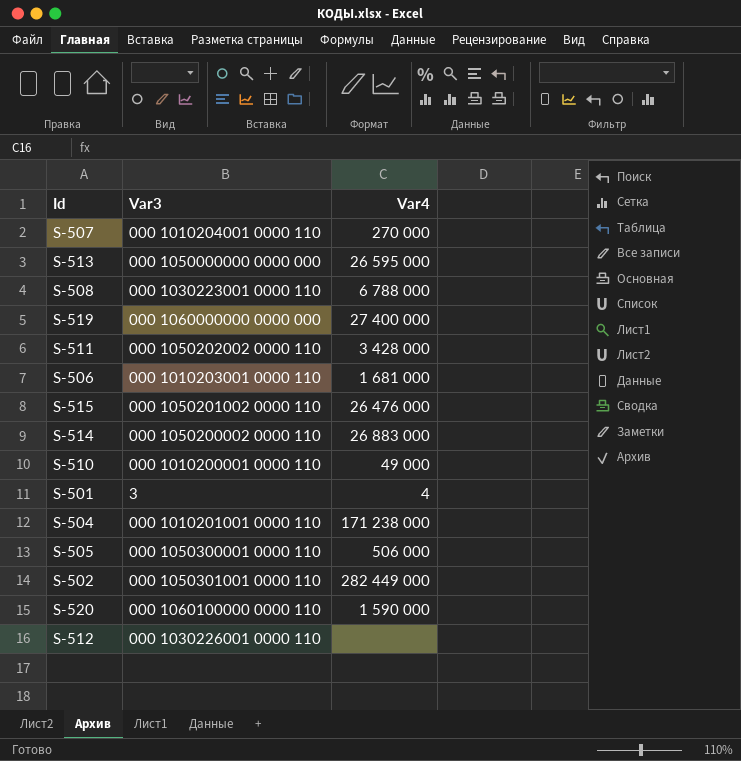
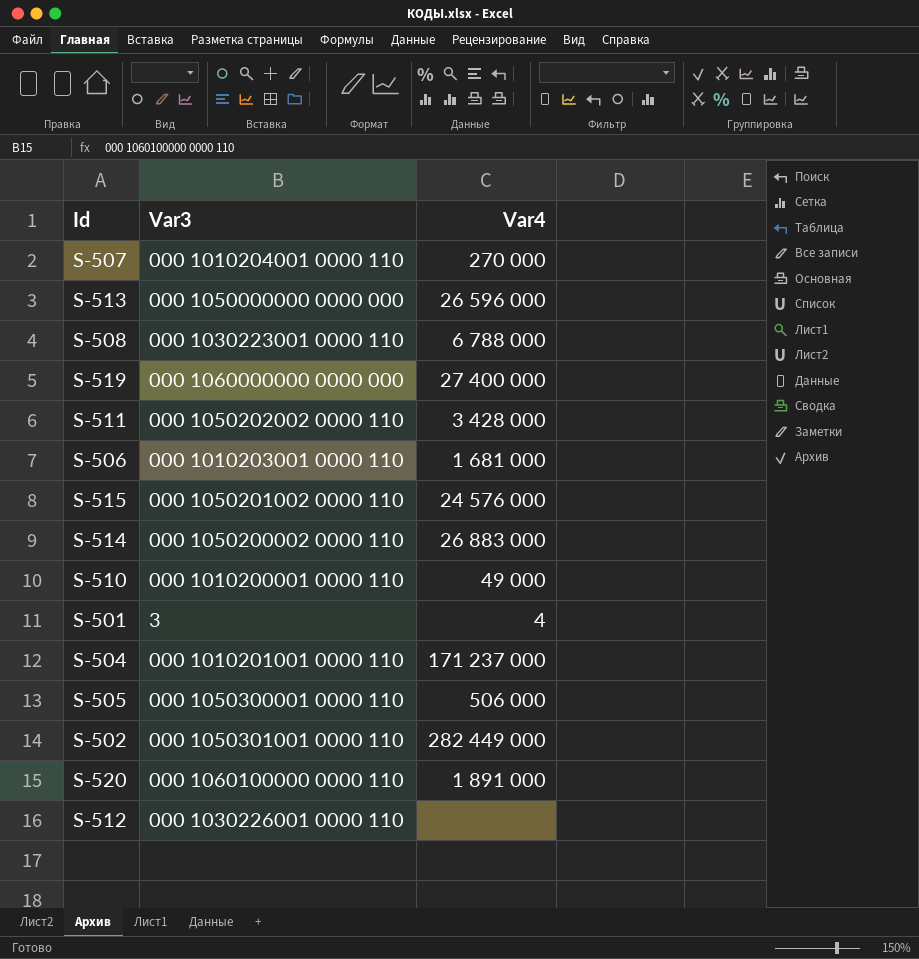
S-513 | Var4: 26 595 000 -> 26 596 000
S-515 | Var4: 26 476 000 -> 24 576 000
S-504 | Var4: 171 238 000 -> 171 237 000
S-520 | Var4: 1 590 000 -> 1 891 000

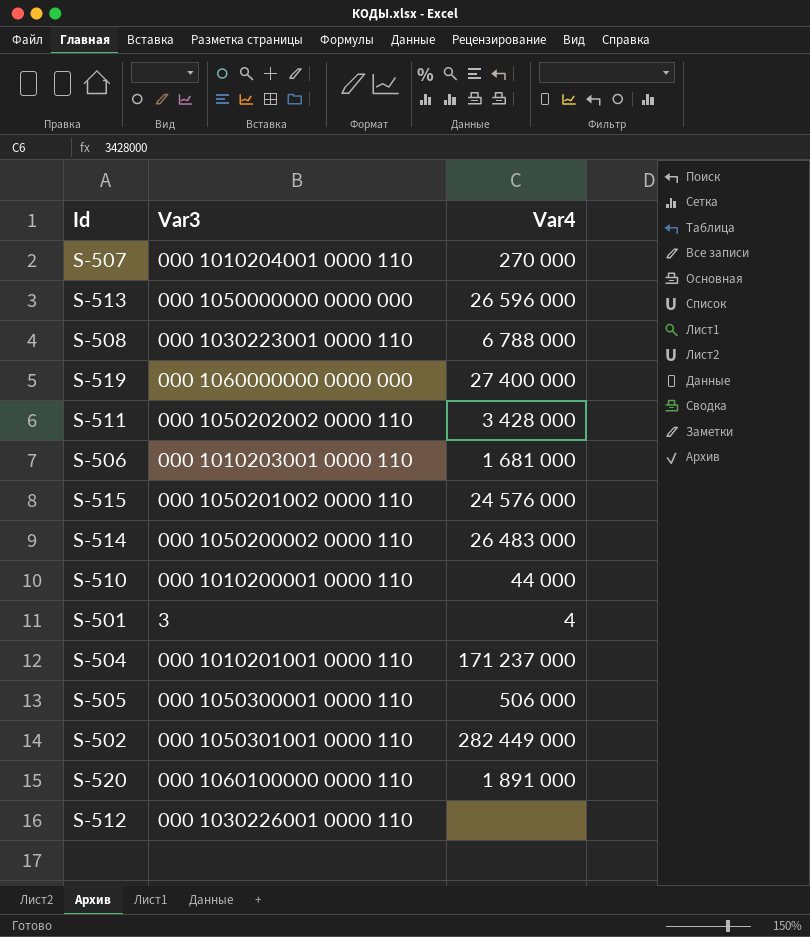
S-514 | Var4: 26 883 000 -> 26 483 000
S-510 | Var4: 49 000 -> 44 000

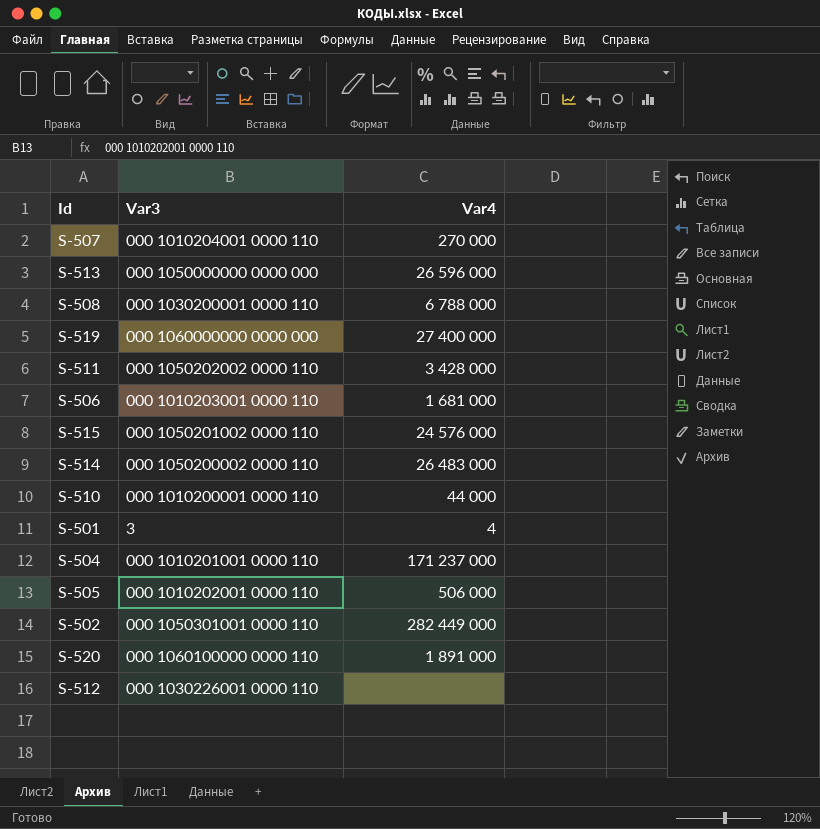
S-508 | Var3: 000 1030223001 0000 110 -> 000 1030200001 0000 110
S-505 | Var3: 000 1050300001 0000 110 -> 000 1010202001 0000 110

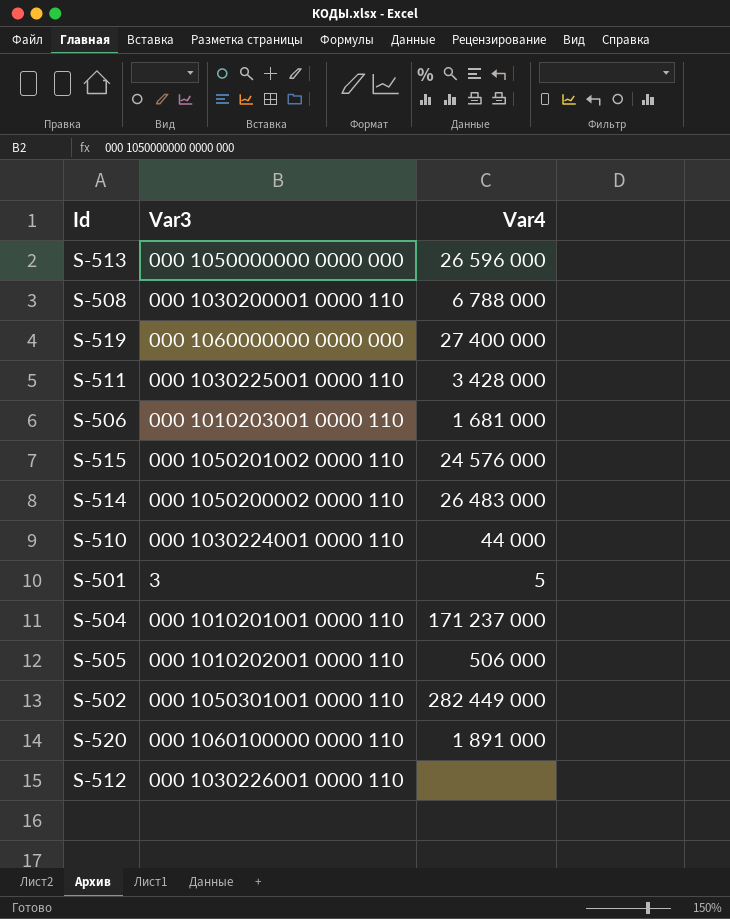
row S-507: 000 1010204001 0000 110 | 270 000 -> none
S-511 | Var3: 000 1050202002 0000 110 -> 000 1030225001 0000 110
S-510 | Var3: 000 1010200001 0000 110 -> 000 1030224001 0000 110
S-501 | Var4: 4 -> 5

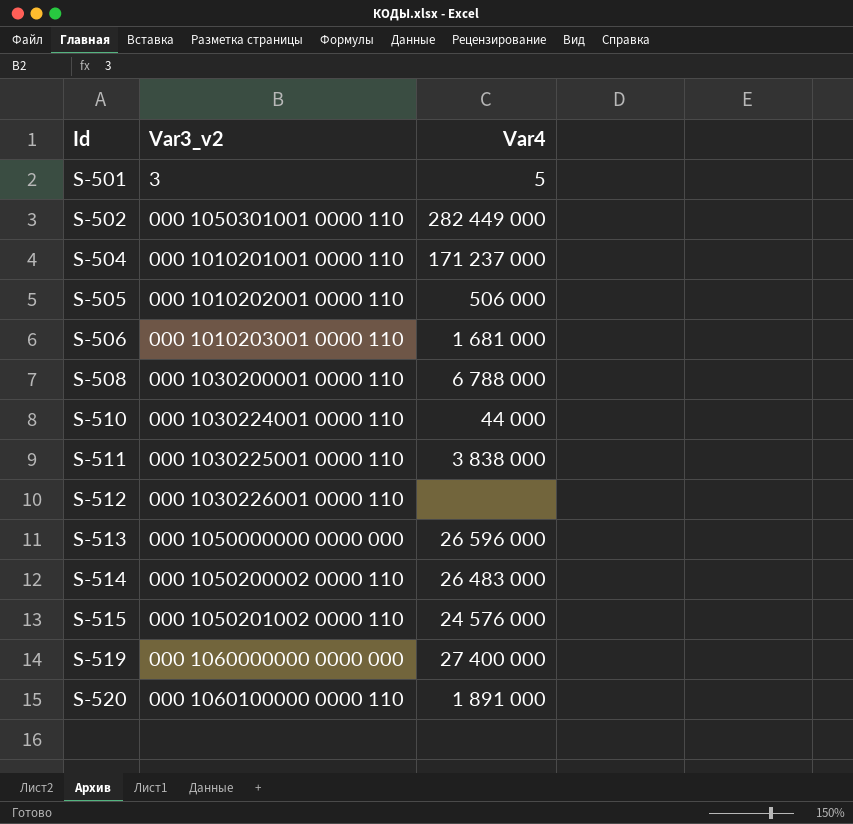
row order: none -> Id ascending
column name: Var3 -> Var3_v2
S-511 | Var4: 3 428 000 -> 3 838 000

